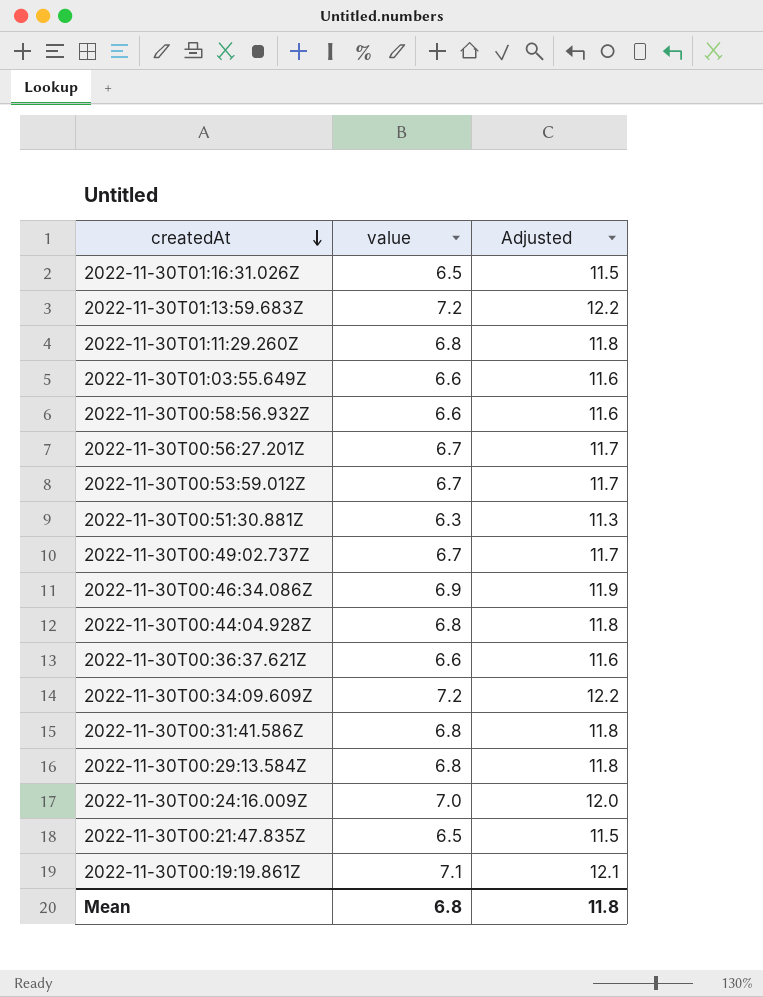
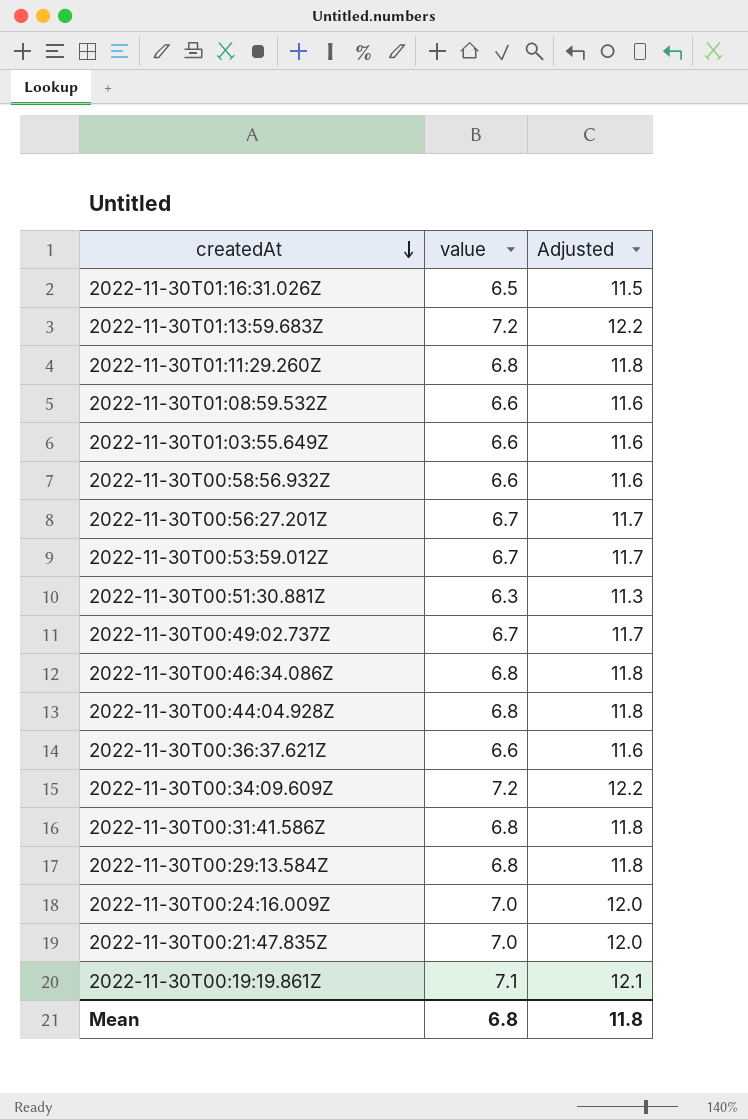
row 2022-11-30T01:08:59.532Z: none -> 6.6 | 11.6
2022-11-30T00:46:34.086Z | value: 6.9 -> 6.8
2022-11-30T00:46:34.086Z | Adjusted: 11.9 -> 11.8
2022-11-30T00:21:47.835Z | value: 6.5 -> 7.0
2022-11-30T00:21:47.835Z | Adjusted: 11.5 -> 12.0

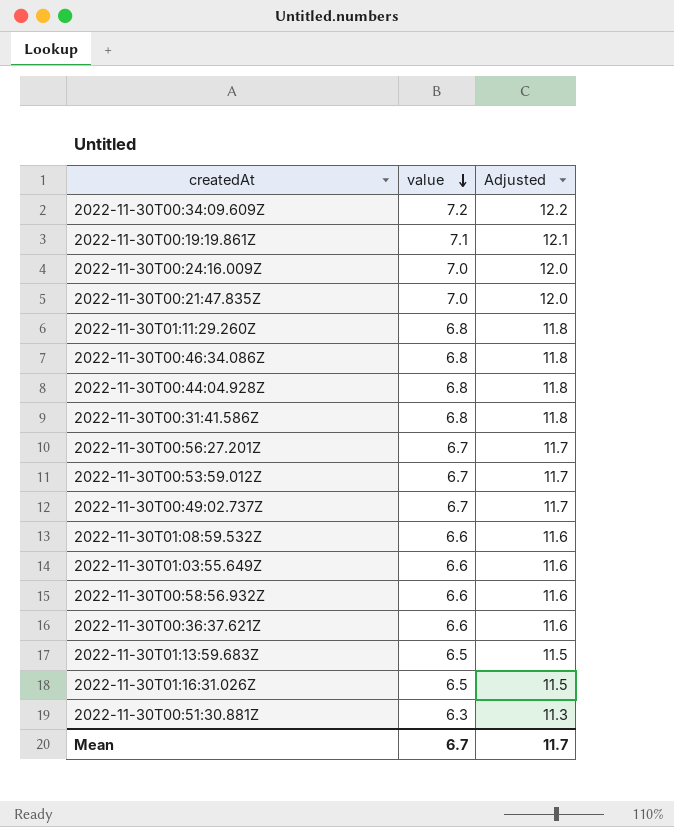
row order: createdAt descending -> value descending
row 2022-11-30T00:29:13.584Z: 6.8 | 11.8 -> none
2022-11-30T01:13:59.683Z | value: 7.2 -> 6.5
2022-11-30T01:13:59.683Z | Adjusted: 12.2 -> 11.5
Mean | value: 6.8 -> 6.7
Mean | Adjusted: 11.8 -> 11.7

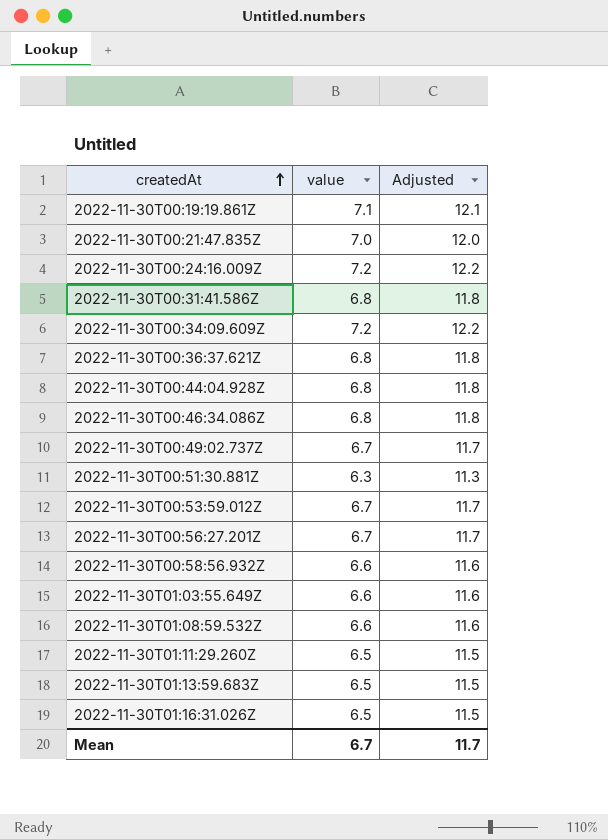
row order: value descending -> createdAt ascending
2022-11-30T00:24:16.009Z | value: 7.0 -> 7.2
2022-11-30T00:24:16.009Z | Adjusted: 12.0 -> 12.2
2022-11-30T00:36:37.621Z | value: 6.6 -> 6.8
2022-11-30T00:36:37.621Z | Adjusted: 11.6 -> 11.8
2022-11-30T01:11:29.260Z | value: 6.8 -> 6.5
2022-11-30T01:11:29.260Z | Adjusted: 11.8 -> 11.5

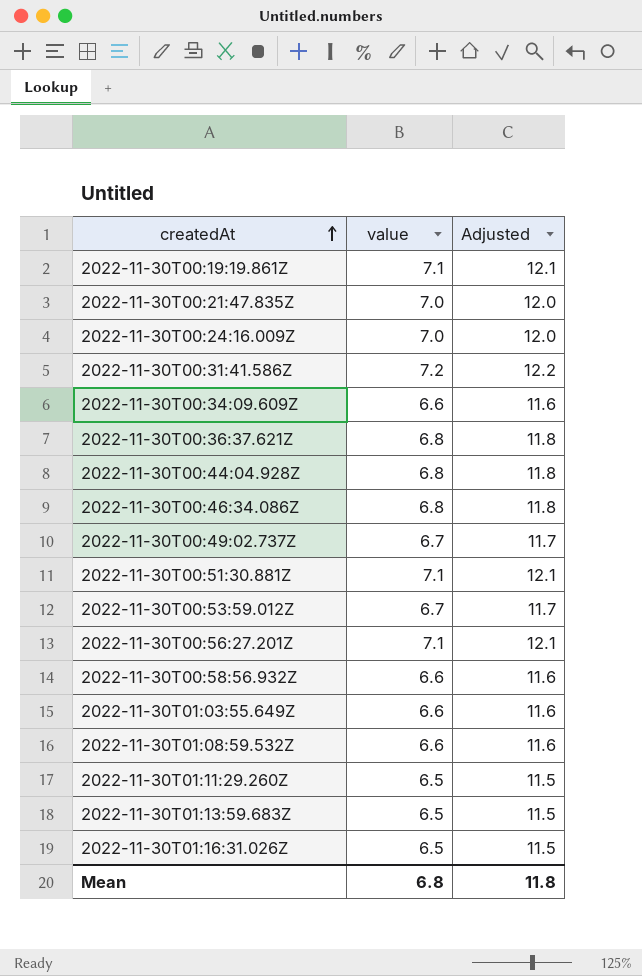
2022-11-30T00:24:16.009Z | value: 7.2 -> 7.0
2022-11-30T00:24:16.009Z | Adjusted: 12.2 -> 12.0
2022-11-30T00:31:41.586Z | value: 6.8 -> 7.2
2022-11-30T00:31:41.586Z | Adjusted: 11.8 -> 12.2
2022-11-30T00:34:09.609Z | value: 7.2 -> 6.6
2022-11-30T00:34:09.609Z | Adjusted: 12.2 -> 11.6
2022-11-30T00:51:30.881Z | value: 6.3 -> 7.1
2022-11-30T00:51:30.881Z | Adjusted: 11.3 -> 12.1
2022-11-30T00:56:27.201Z | value: 6.7 -> 7.1
2022-11-30T00:56:27.201Z | Adjusted: 11.7 -> 12.1
Mean | value: 6.7 -> 6.8
Mean | Adjusted: 11.7 -> 11.8

